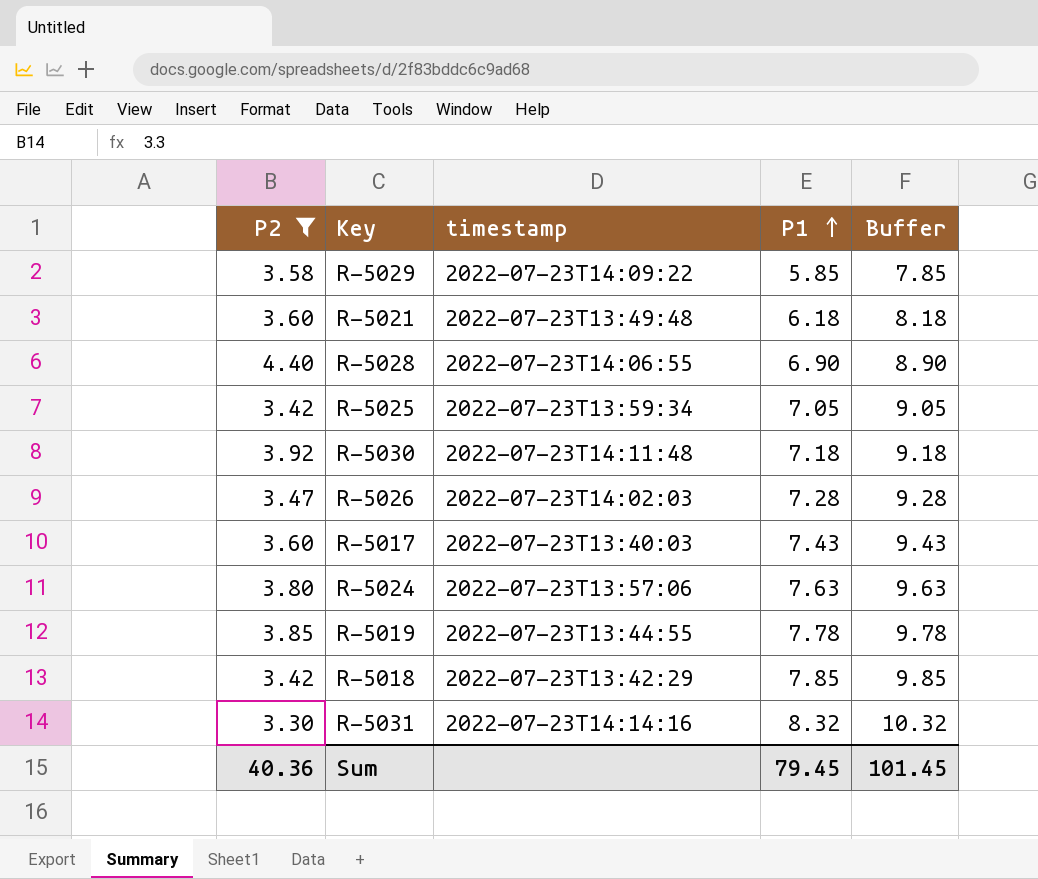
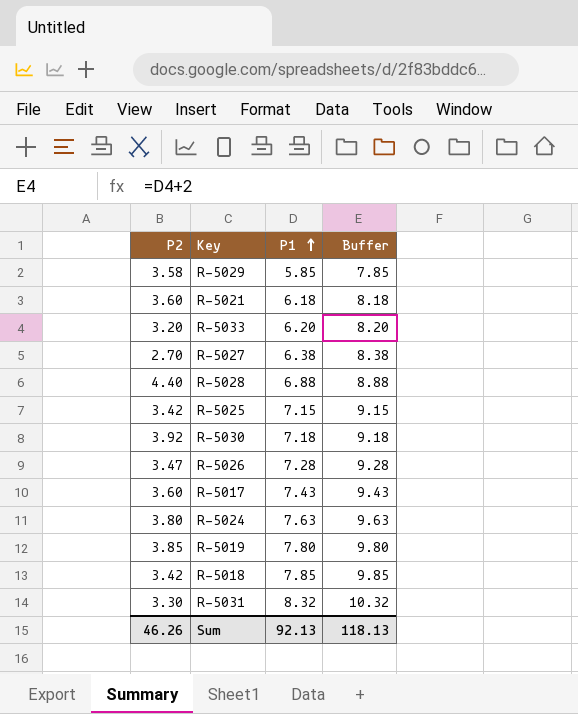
filter: P2 >= 3.30 -> none
column timestamp | position: 3 -> none
R-5028 | P1: 6.90 -> 6.88
R-5028 | Buffer: 8.90 -> 8.88
R-5025 | P1: 7.05 -> 7.15
R-5025 | Buffer: 9.05 -> 9.15
R-5019 | P1: 7.78 -> 7.80
R-5019 | Buffer: 9.78 -> 9.80
Sum | P2: 40.36 -> 46.26
Sum | P1: 79.45 -> 92.13
Sum | Buffer: 101.45 -> 118.13

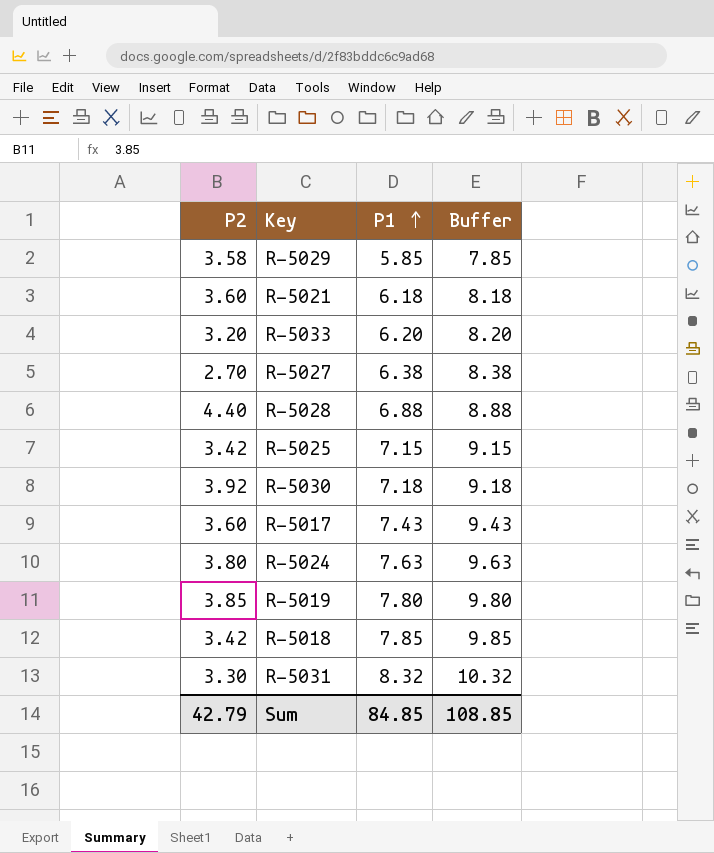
row R-5026: 3.47 | 7.28 | 9.28 -> none
Sum | P2: 46.26 -> 42.79
Sum | P1: 92.13 -> 84.85
Sum | Buffer: 118.13 -> 108.85

